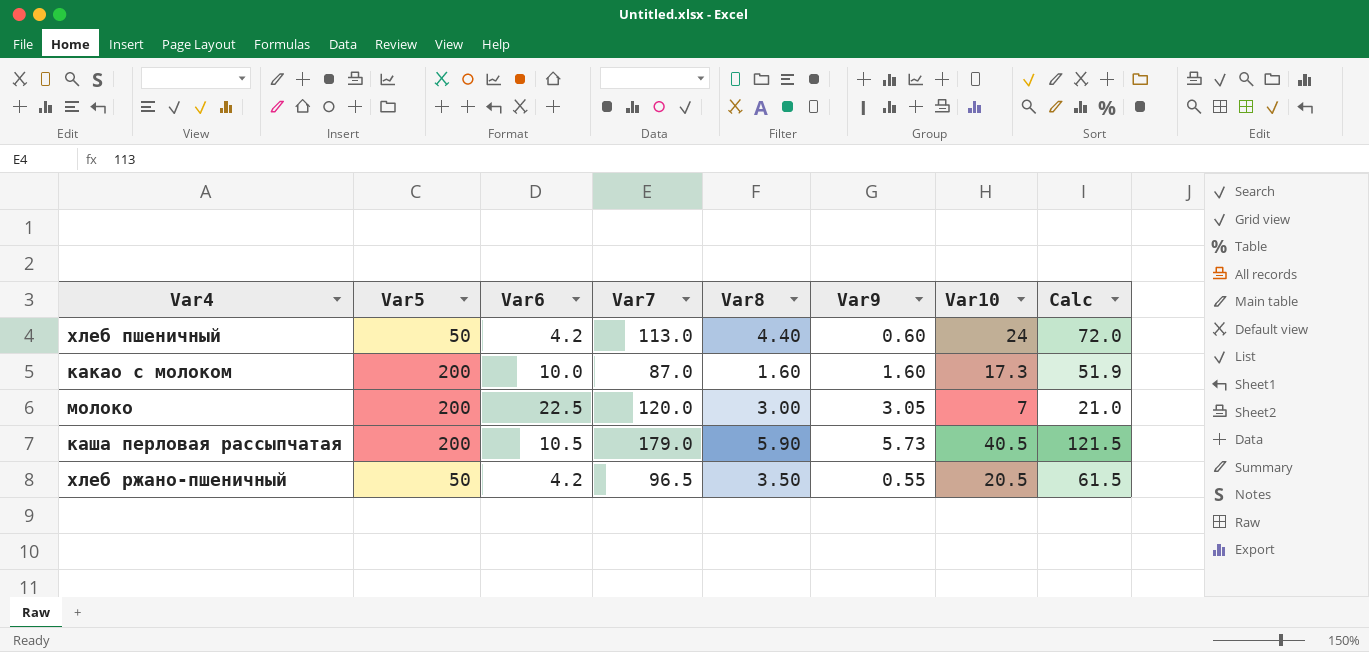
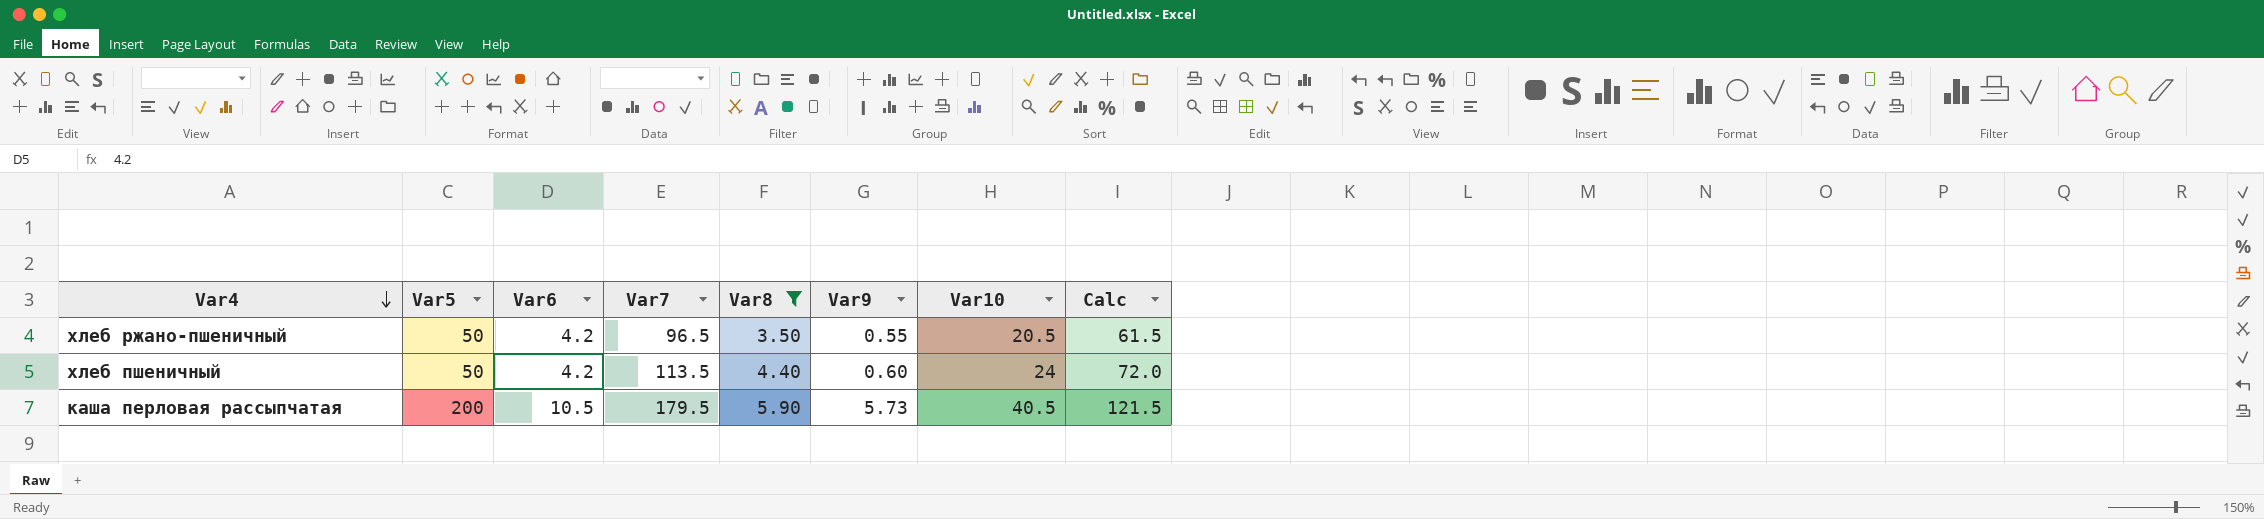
filter: none -> Var8 >= 3.50
row order: none -> Var4 descending
хлеб пшеничный | Var7: 113.0 -> 113.5
каша перловая рассыпчатая | Var7: 179.0 -> 179.5

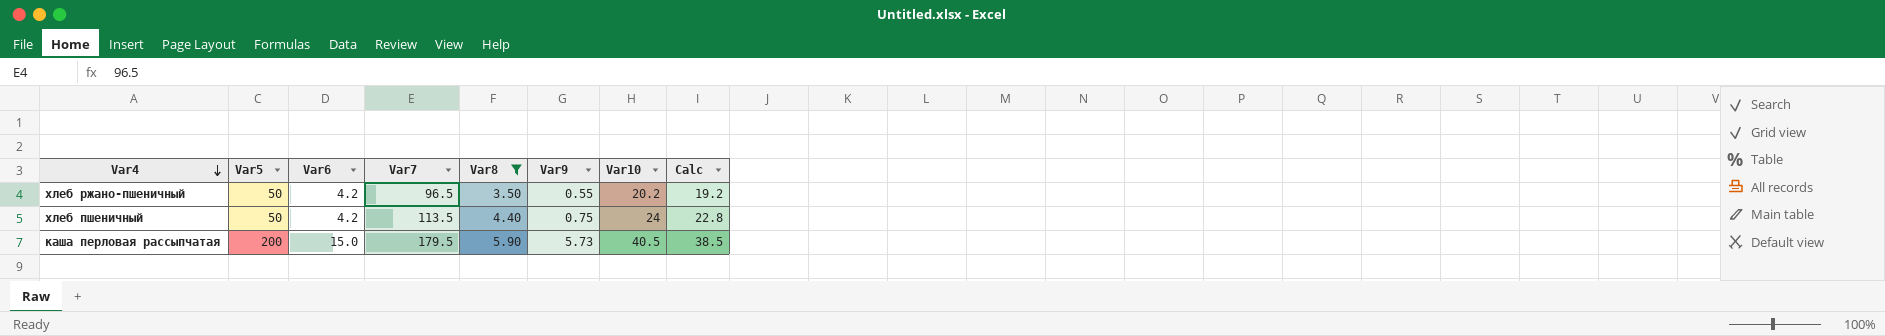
column Calc | formula: [Var10] * 3 -> [Var10] * 0.95
хлеб ржано-пшеничный | Var10: 20.5 -> 20.2
хлеб пшеничный | Var9: 0.60 -> 0.75
каша перловая рассыпчатая | Var6: 10.5 -> 15.0

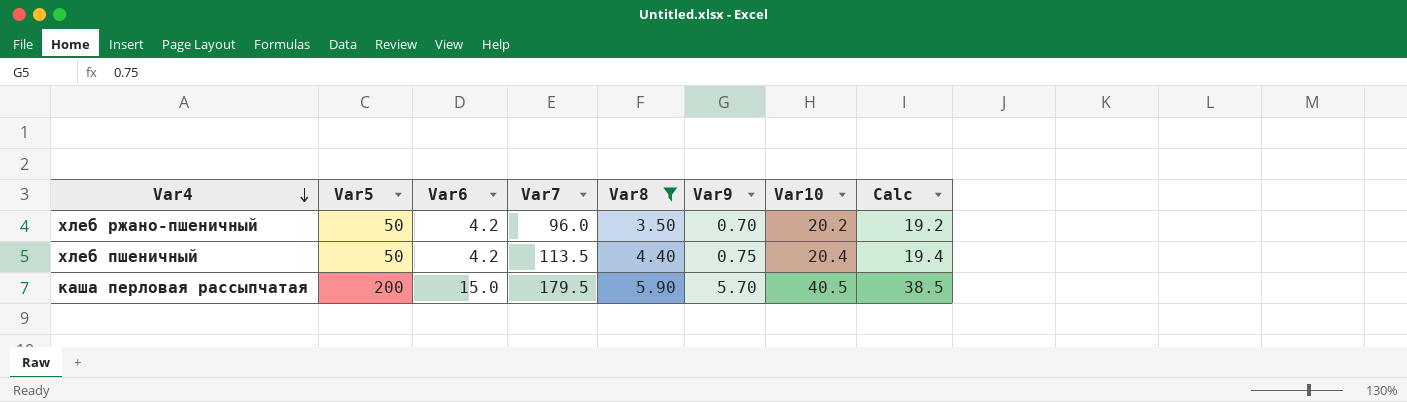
хлеб ржано-пшеничный | Var7: 96.5 -> 96.0
хлеб ржано-пшеничный | Var9: 0.55 -> 0.70
хлеб пшеничный | Var10: 24 -> 20.4
хлеб пшеничный | Calc: 22.8 -> 19.4
каша перловая рассыпчатая | Var9: 5.73 -> 5.70

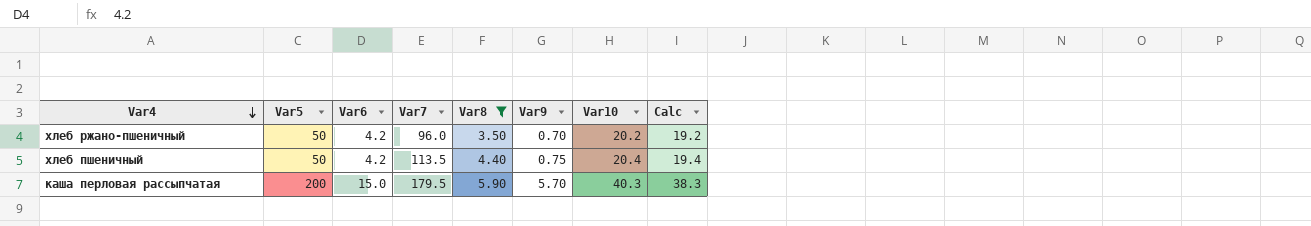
каша перловая рассыпчатая | Var10: 40.5 -> 40.3
каша перловая рассыпчатая | Calc: 38.5 -> 38.3

